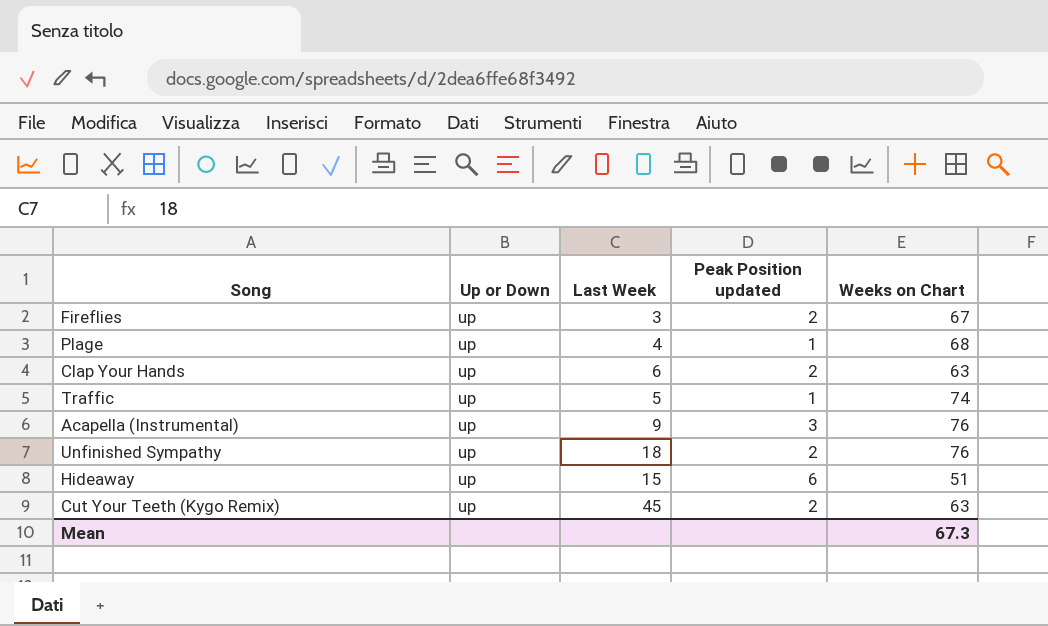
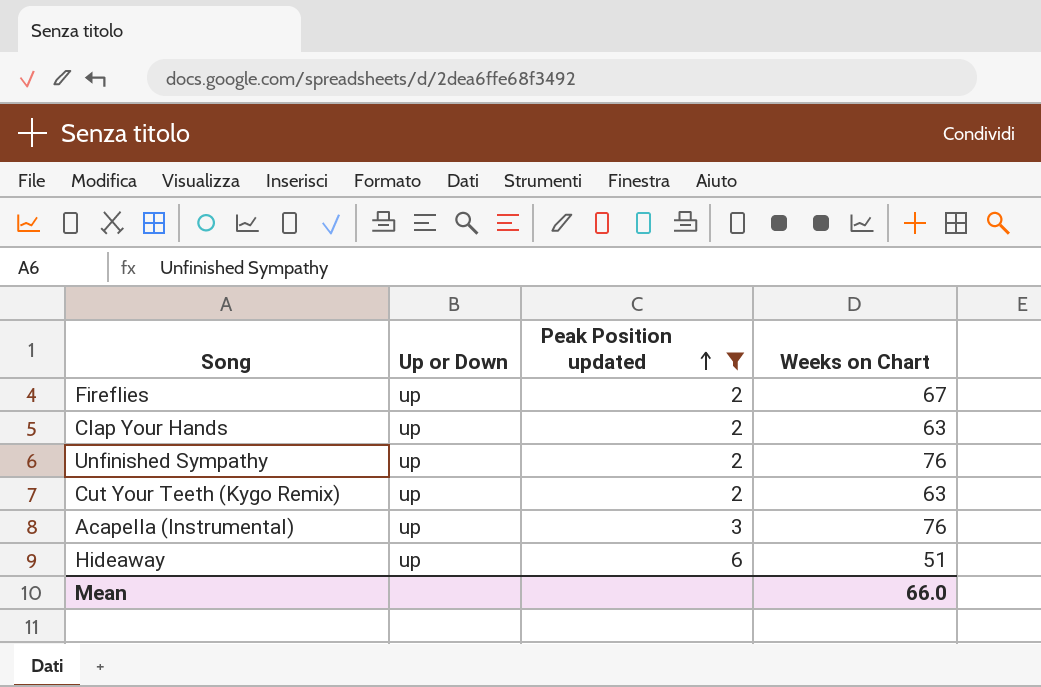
filter: none -> Peak Position updated != 1
row order: none -> Peak Position updated ascending
column Last Week | position: 3 -> none
Mean | Weeks on Chart: 67.3 -> 66.0

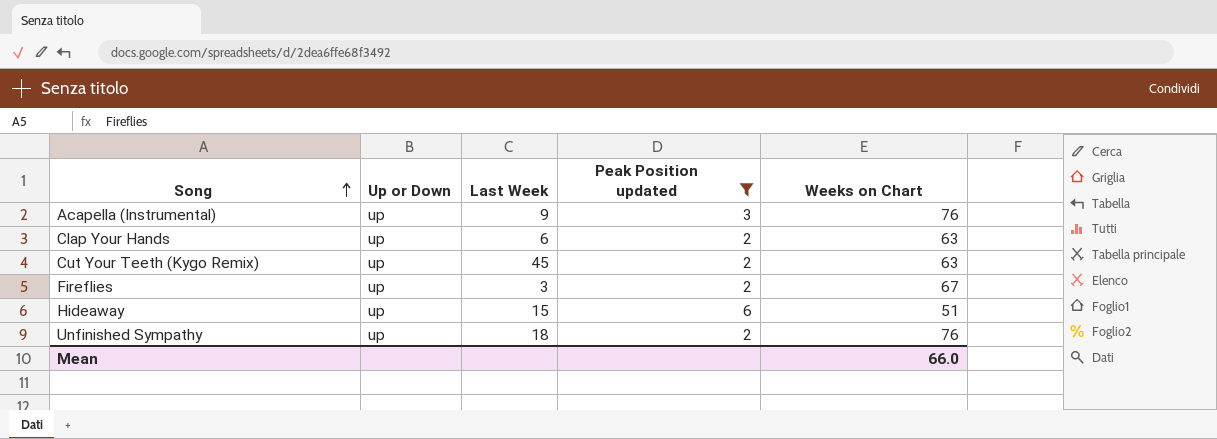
row order: Peak Position updated ascending -> Song ascending
column Last Week | position: none -> 3

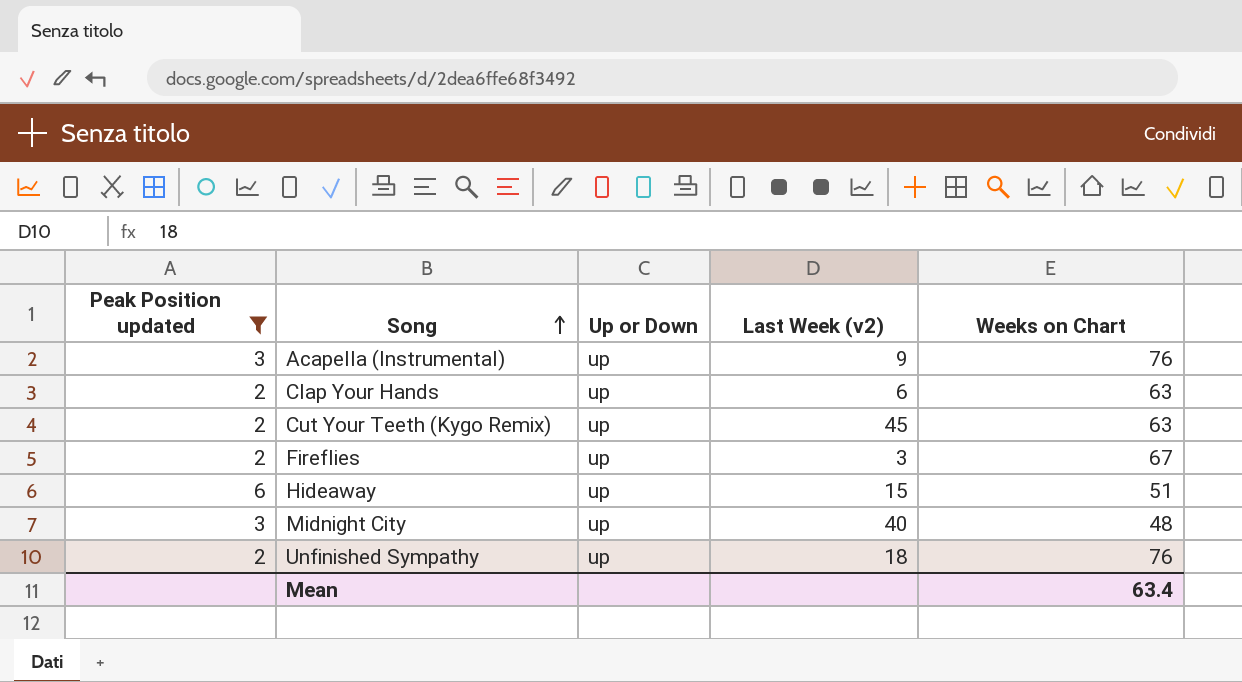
column Peak Position updated | position: 4 -> 1
column name: Last Week -> Last Week (v2)
row Midnight City: none -> 3 | up | 40 | 48
Mean | Weeks on Chart: 66.0 -> 63.4

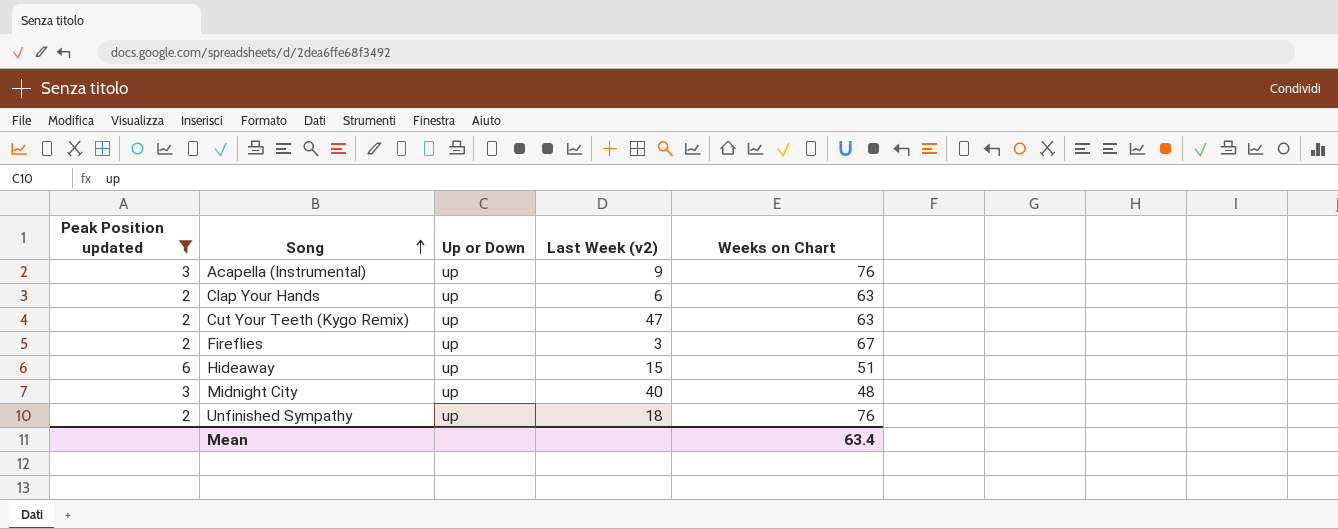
Cut Your Teeth (Kygo Remix) | Last Week (v2): 45 -> 47

